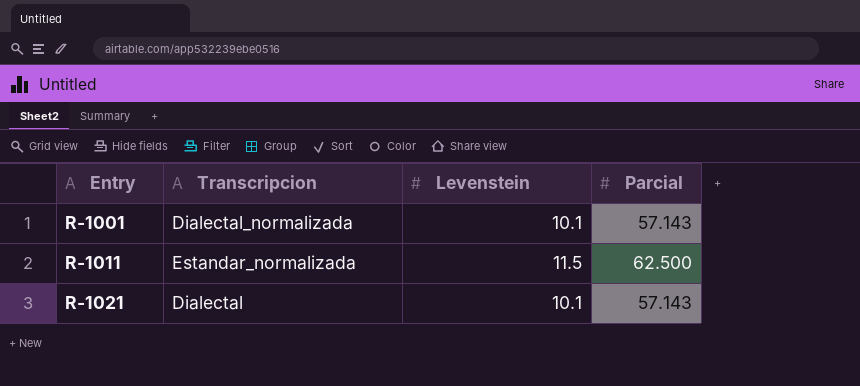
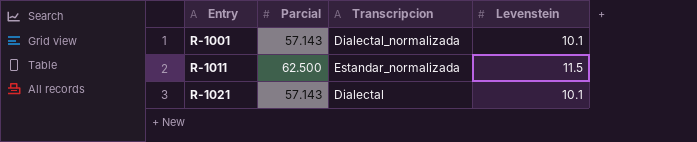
column Parcial | position: 4 -> 2

